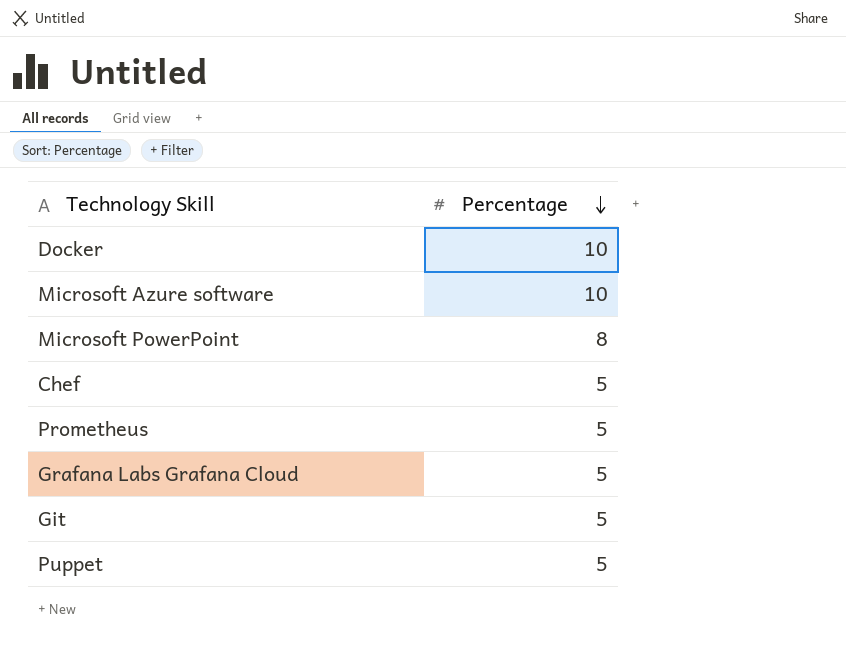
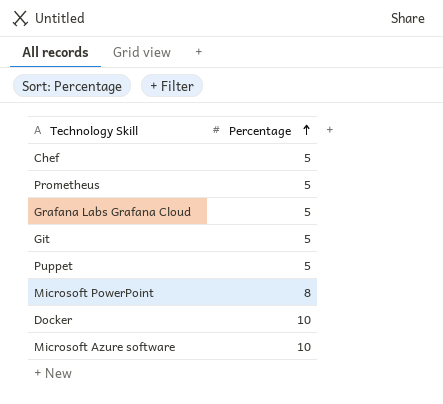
row order: Percentage descending -> Percentage ascending

